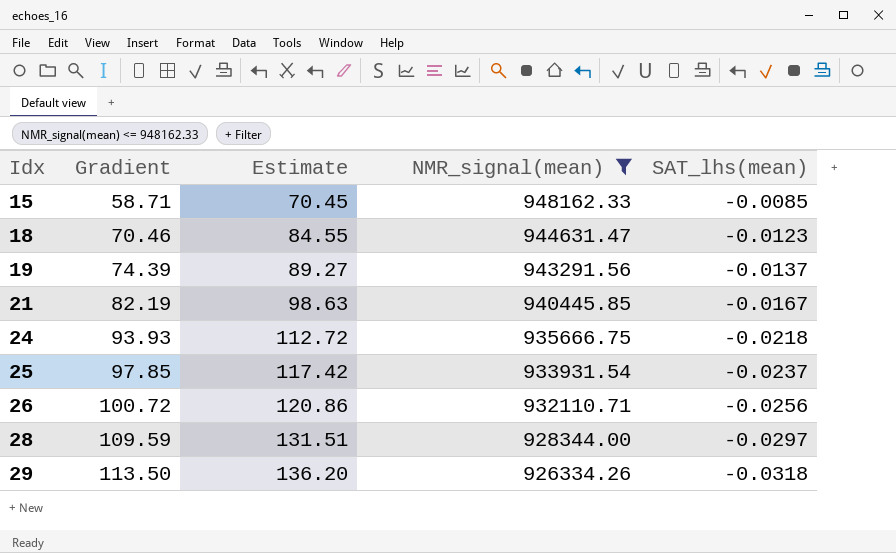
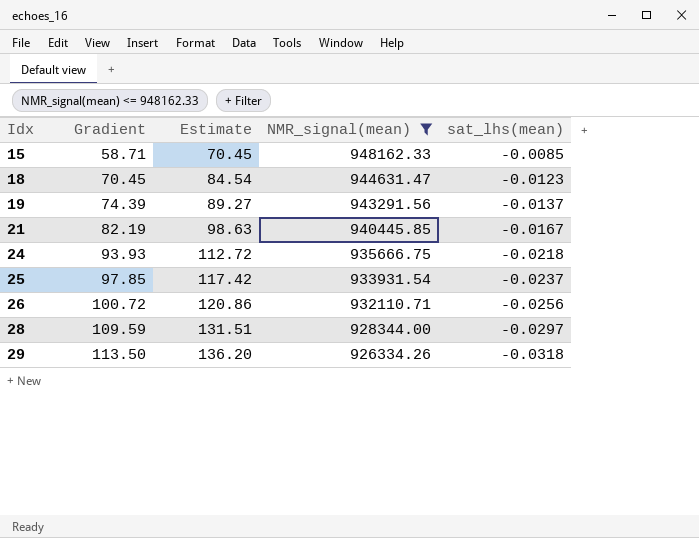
column name: SAT_lhs(mean) -> sat_lhs(mean)
18 | Gradient: 70.46 -> 70.45
18 | Estimate: 84.55 -> 84.54

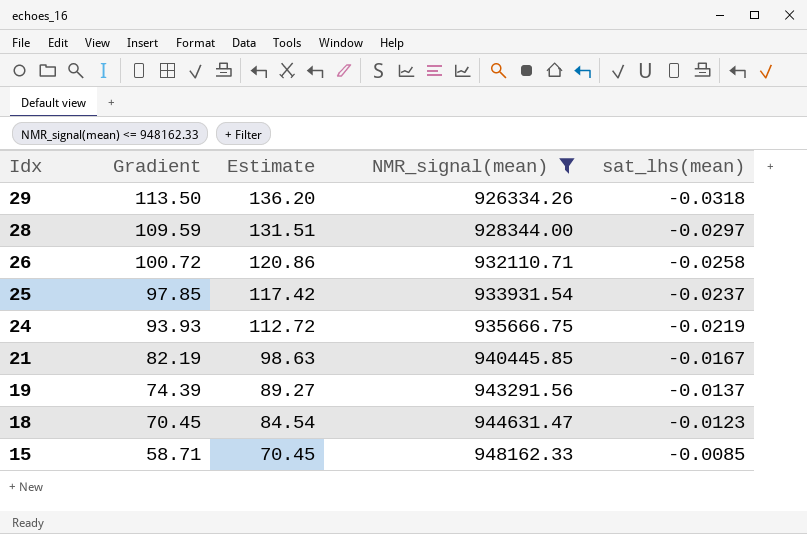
row order: Idx ascending -> Idx descending
26 | sat_lhs(mean): -0.0256 -> -0.0258
24 | sat_lhs(mean): -0.0218 -> -0.0219

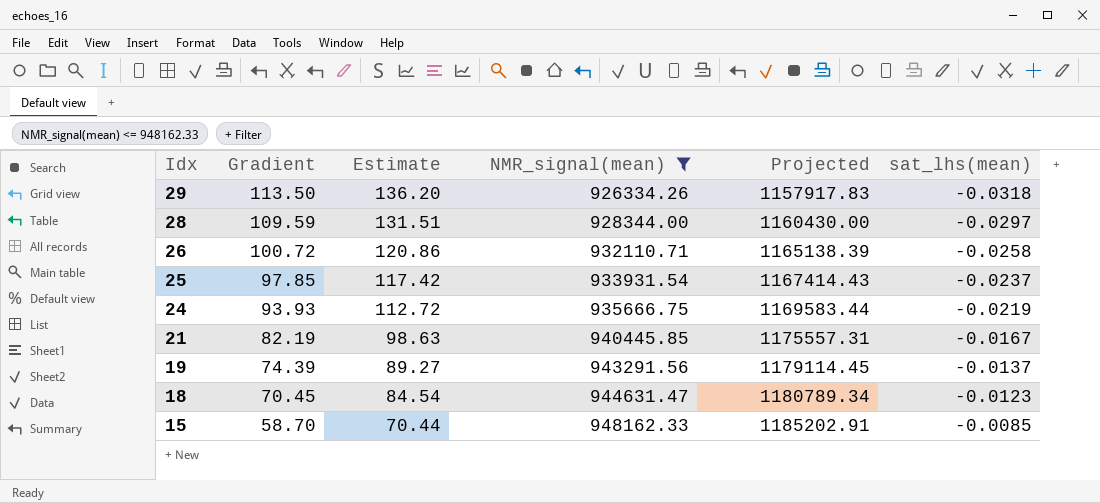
column Projected | formula: none -> [NMR_signal(mean)] * 1.25
15 | Gradient: 58.71 -> 58.70
15 | Estimate: 70.45 -> 70.44

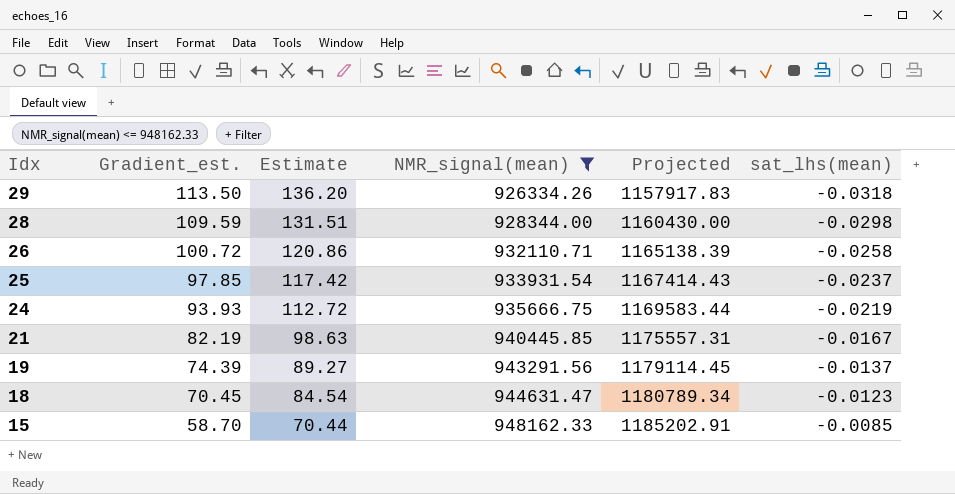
column name: Gradient -> Gradient_est.
28 | sat_lhs(mean): -0.0297 -> -0.0298

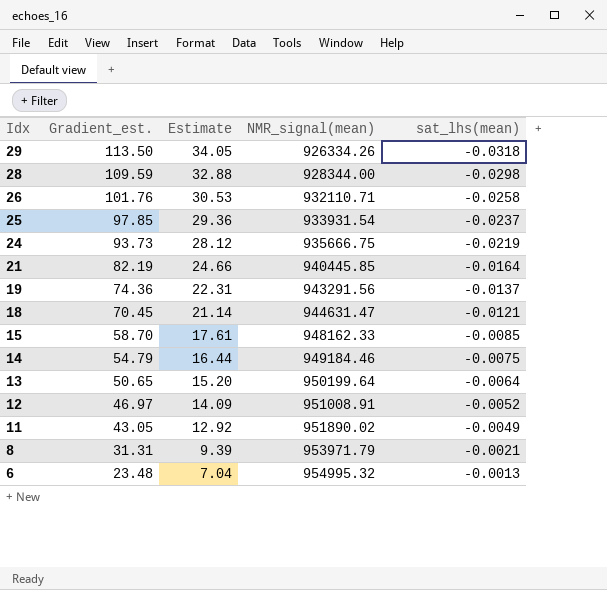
filter: NMR_signal(mean) <= 948162.33 -> none
column Projected | formula: [NMR_signal(mean)] * 1.25 -> none
column Estimate | formula: [Gradient_est.] * 1.2 -> [Gradient_est.] * 0.3
26 | Gradient_est.: 100.72 -> 101.76
24 | Gradient_est.: 93.93 -> 93.73
21 | sat_lhs(mean): -0.0167 -> -0.0164
19 | Gradient_est.: 74.39 -> 74.36
18 | sat_lhs(mean): -0.0123 -> -0.0121

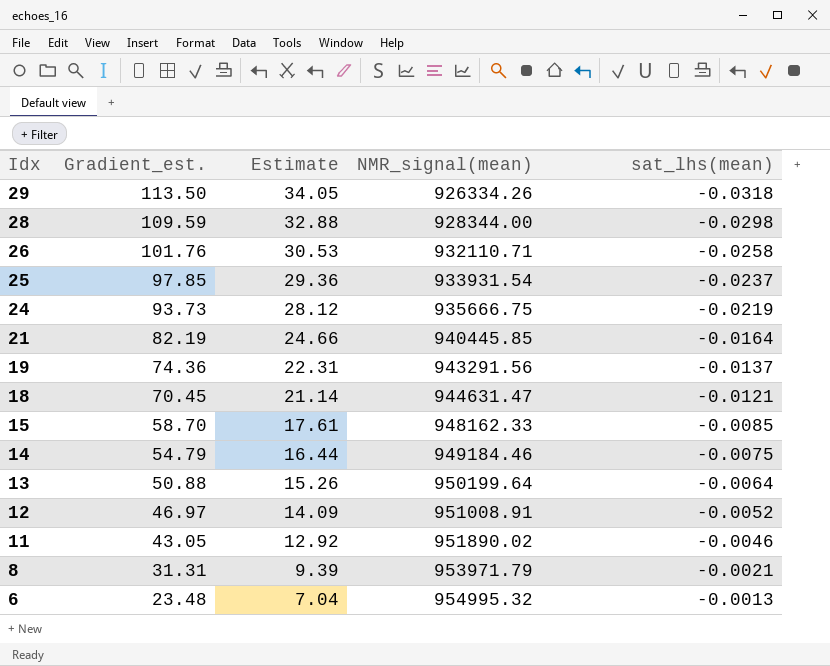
13 | Gradient_est.: 50.65 -> 50.88
13 | Estimate: 15.20 -> 15.26
11 | sat_lhs(mean): -0.0049 -> -0.0046

